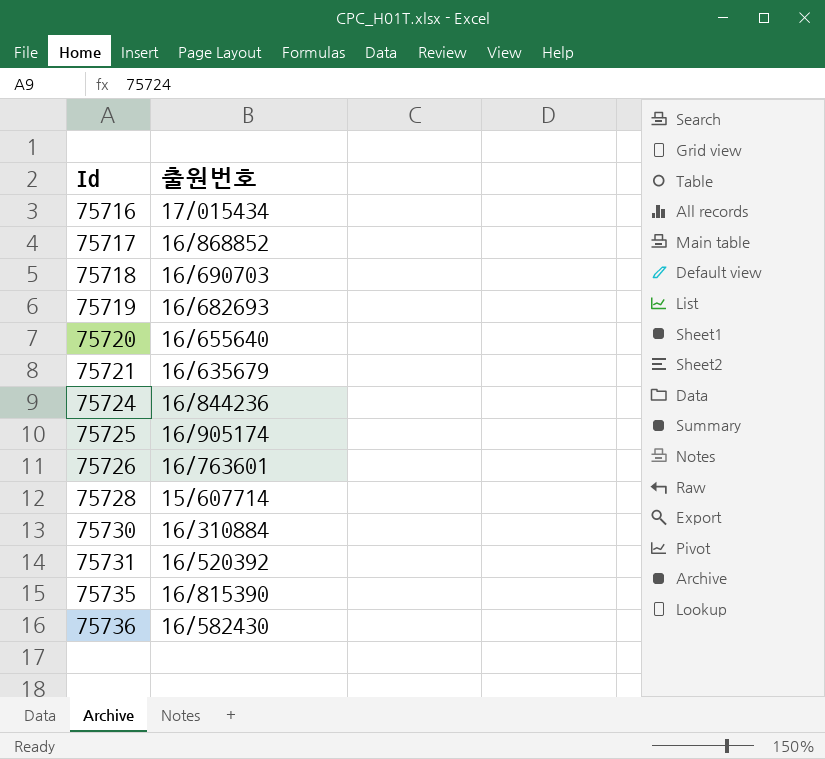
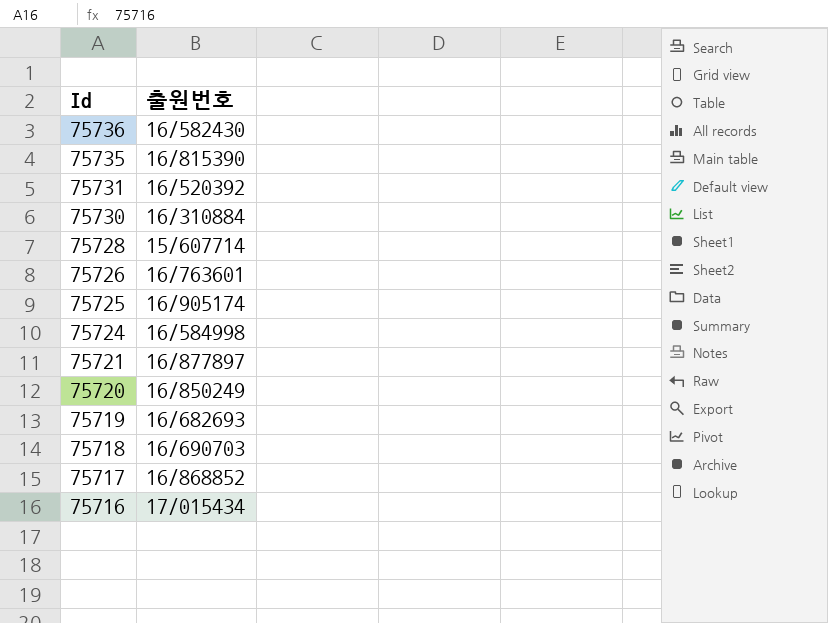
row order: Id ascending -> Id descending
75724 | 출원번호: 16/844236 -> 16/584998
75721 | 출원번호: 16/635679 -> 16/877897
75720 | 출원번호: 16/655640 -> 16/850249

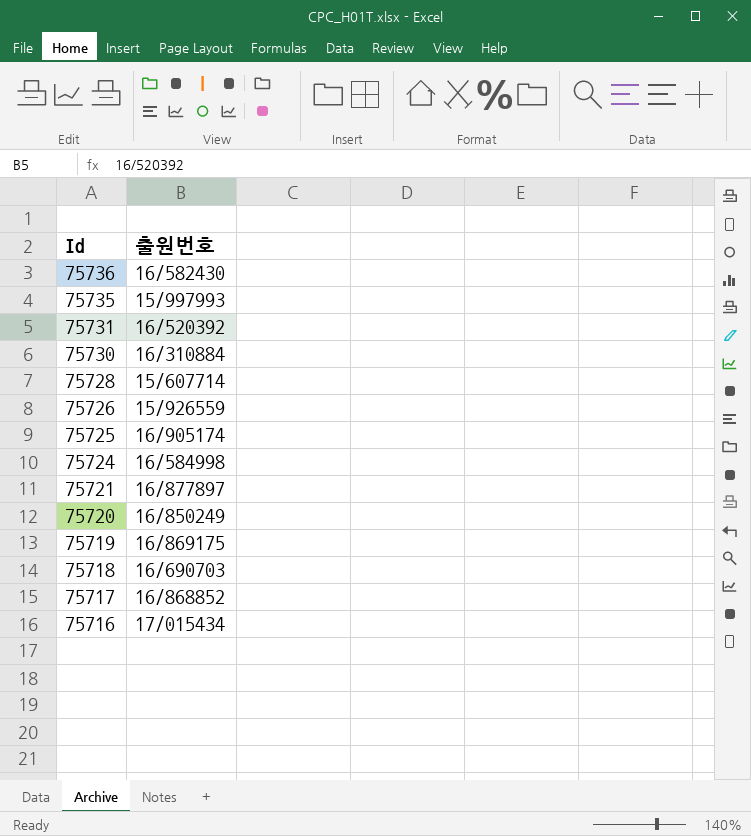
75735 | 출원번호: 16/815390 -> 15/997993
75726 | 출원번호: 16/763601 -> 15/926559
75719 | 출원번호: 16/682693 -> 16/869175

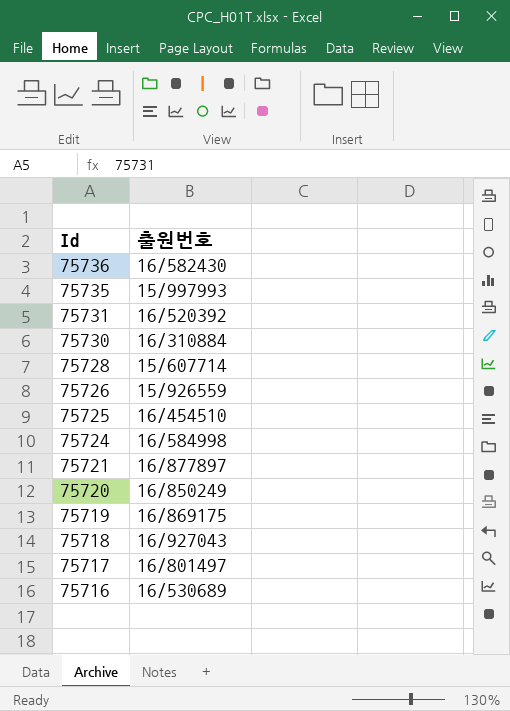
75725 | 출원번호: 16/905174 -> 16/454510
75718 | 출원번호: 16/690703 -> 16/927043
75717 | 출원번호: 16/868852 -> 16/801497
75716 | 출원번호: 17/015434 -> 16/530689

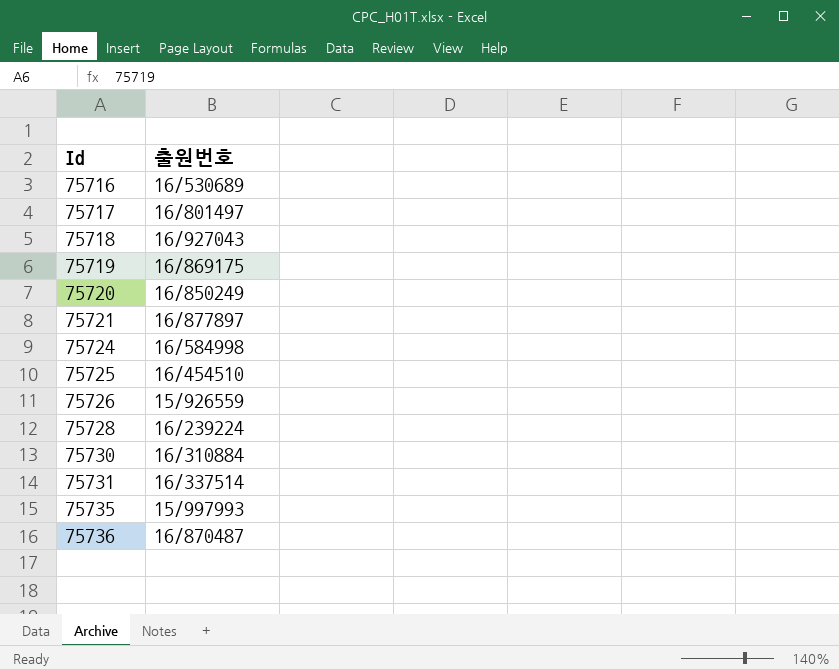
row order: Id descending -> Id ascending
75728 | 출원번호: 15/607714 -> 16/239224
75731 | 출원번호: 16/520392 -> 16/337514
75736 | 출원번호: 16/582430 -> 16/870487

